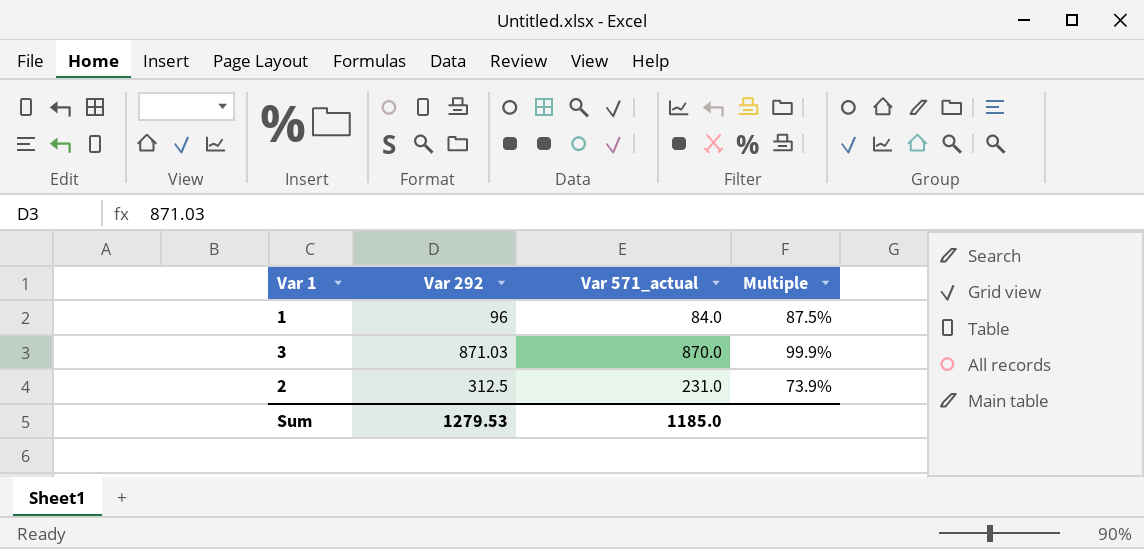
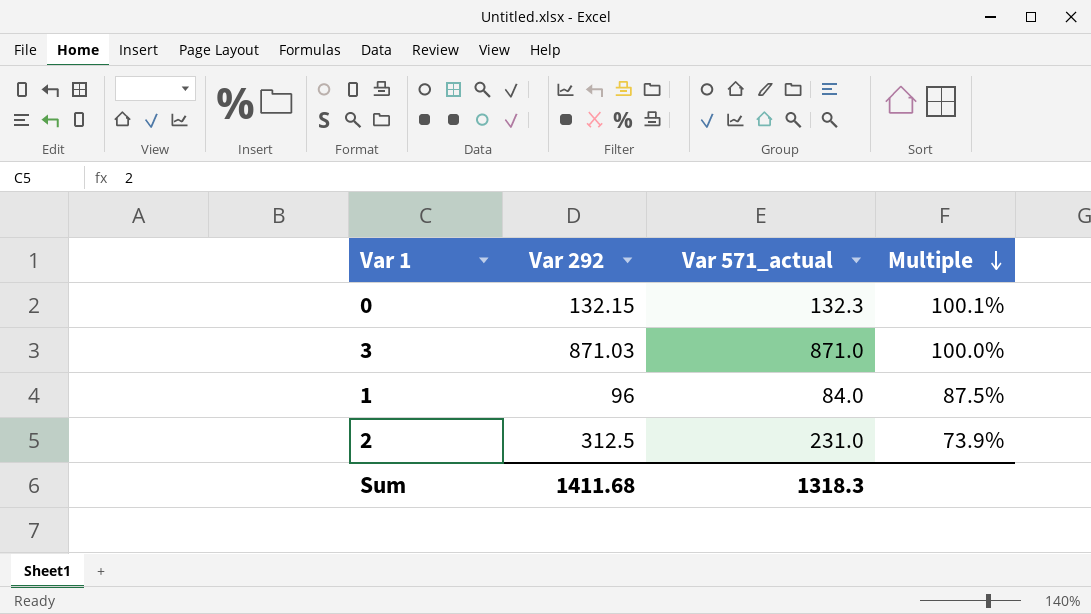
row order: none -> Multiple descending
row 0: none -> 132.15 | 132.3 | 100.1%
3 | Var 571_actual: 870.0 -> 871.0
3 | Multiple: 99.9% -> 100.0%
Sum | Var 292: 1279.53 -> 1411.68
Sum | Var 571_actual: 1185.0 -> 1318.3

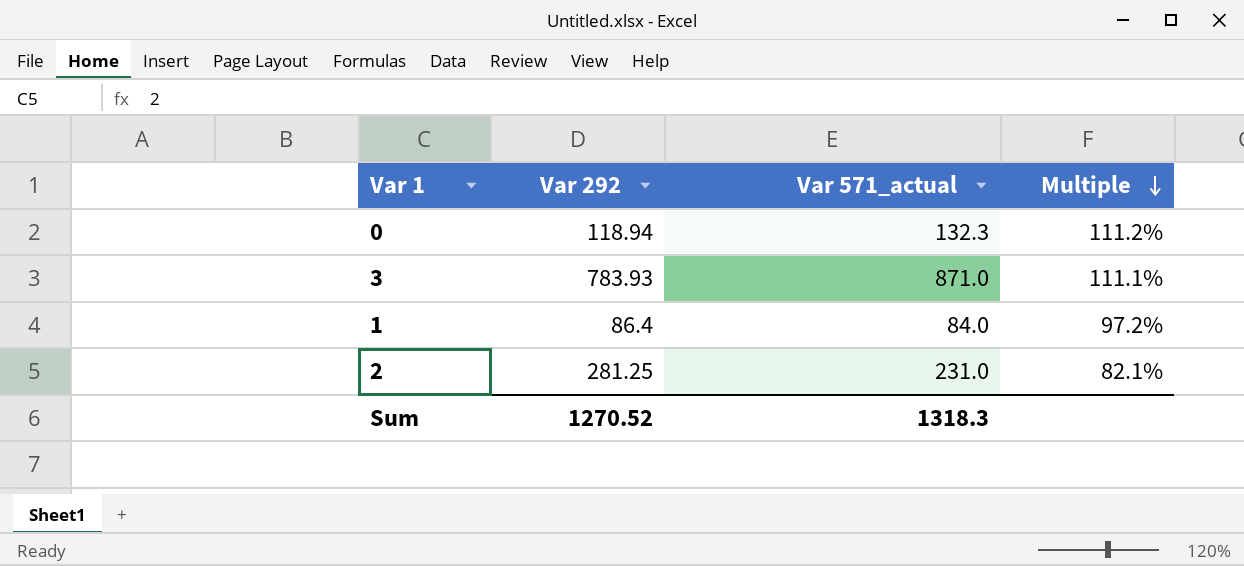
0 | Var 292: 132.15 -> 118.94
0 | Multiple: 100.1% -> 111.2%
3 | Var 292: 871.03 -> 783.93
3 | Multiple: 100.0% -> 111.1%
1 | Var 292: 96 -> 86.4
1 | Multiple: 87.5% -> 97.2%
2 | Var 292: 312.5 -> 281.25
2 | Multiple: 73.9% -> 82.1%
Sum | Var 292: 1411.68 -> 1270.52

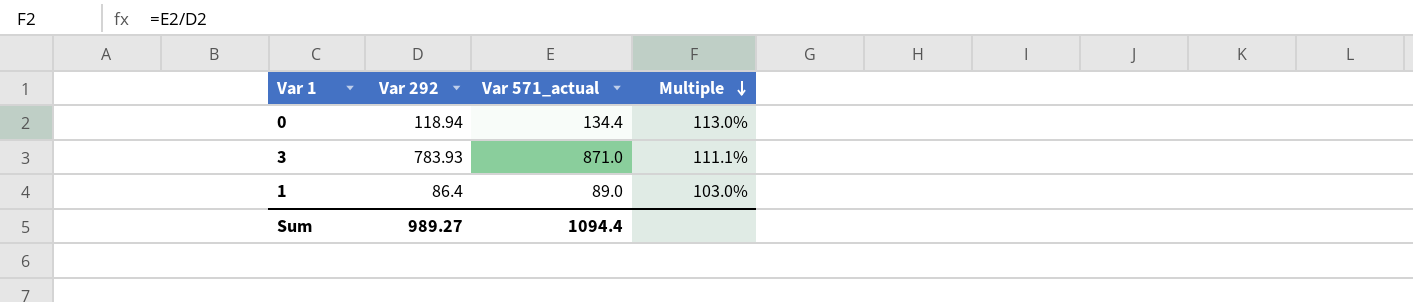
row 2: 281.25 | 231.0 | 82.1% -> none
0 | Var 571_actual: 132.3 -> 134.4
0 | Multiple: 111.2% -> 113.0%
1 | Var 571_actual: 84.0 -> 89.0
1 | Multiple: 97.2% -> 103.0%
Sum | Var 292: 1270.52 -> 989.27
Sum | Var 571_actual: 1318.3 -> 1094.4

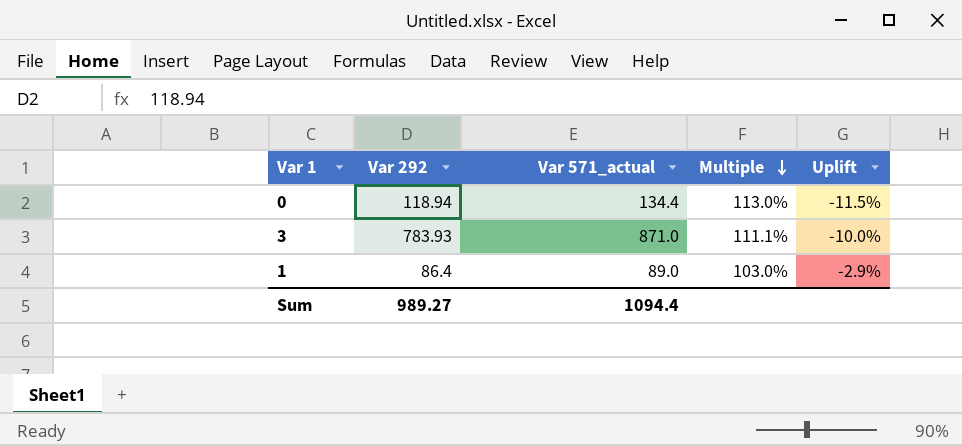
column Uplift | formula: none -> ([Var 292] - [Var 571_actual]) / [Var 571_actual]

